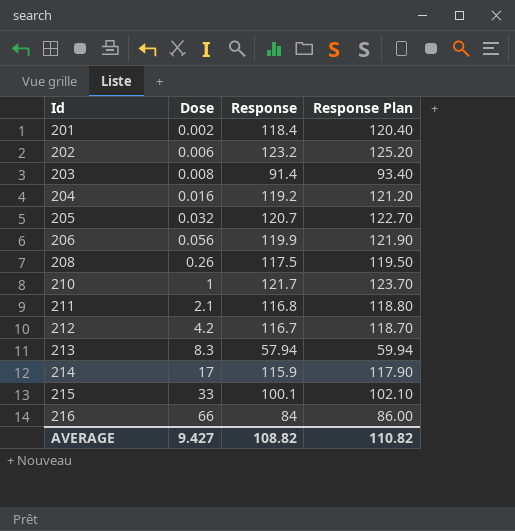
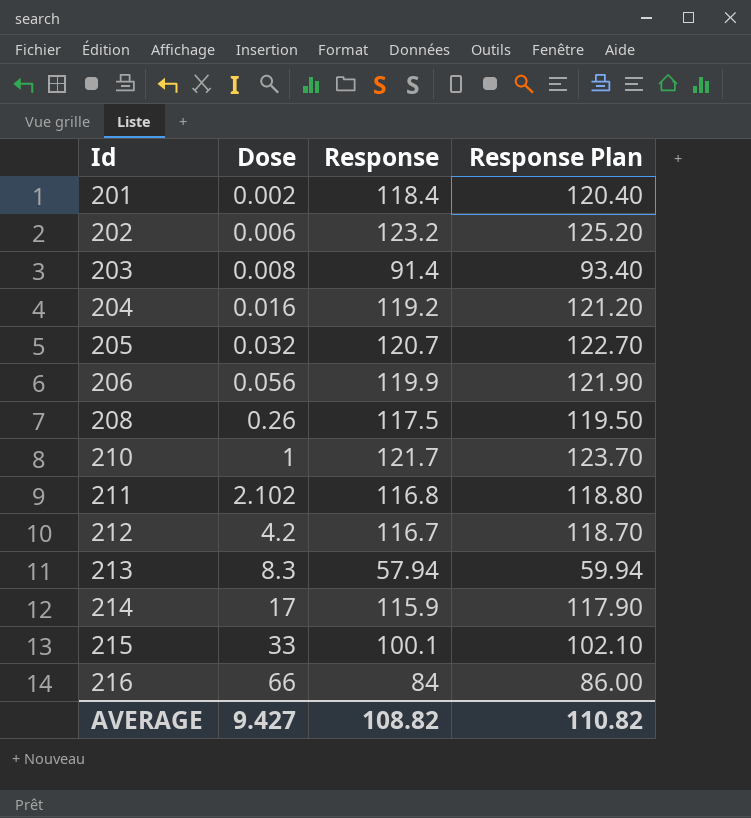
211 | Dose: 2.1 -> 2.102

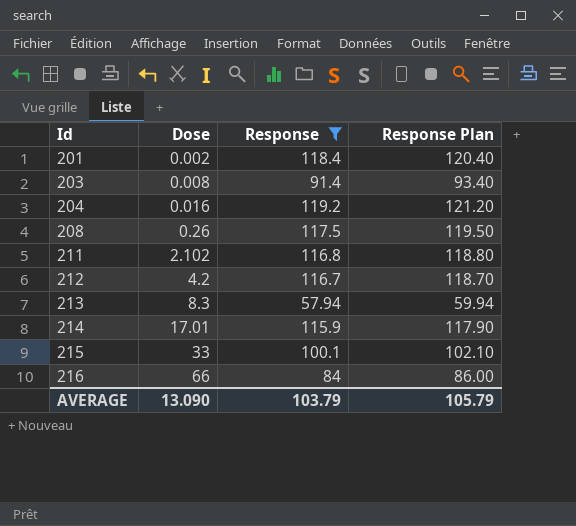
filter: none -> Response <= 119.2
214 | Dose: 17 -> 17.01
AVERAGE | Dose: 9.427 -> 13.090
AVERAGE | Response: 108.82 -> 103.79
AVERAGE | Response Plan: 110.82 -> 105.79

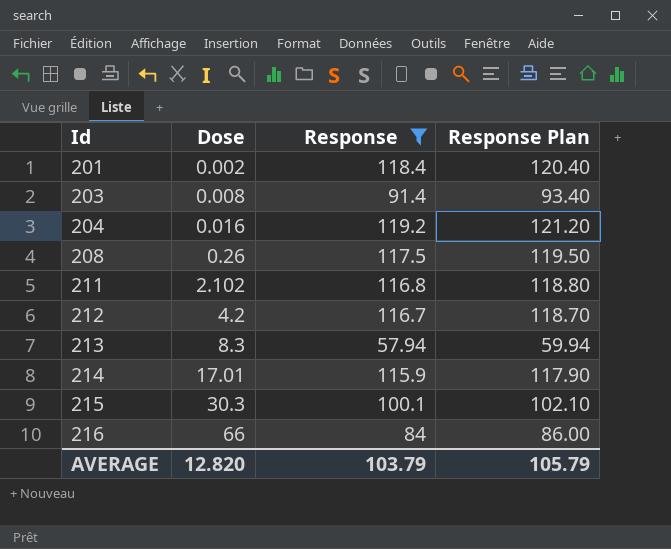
215 | Dose: 33 -> 30.3
AVERAGE | Dose: 13.090 -> 12.820

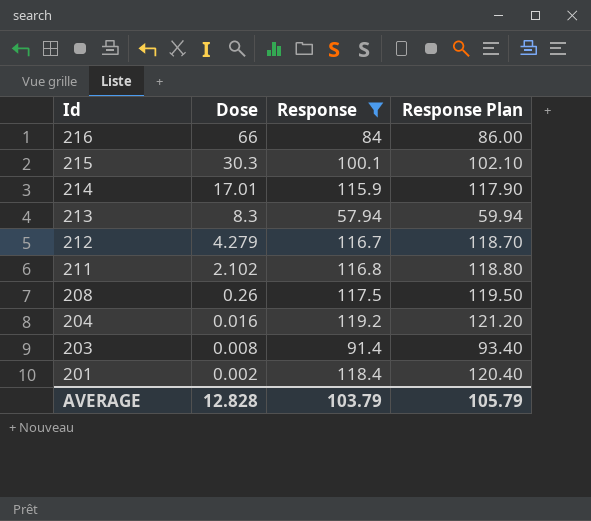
row order: Id ascending -> Id descending
212 | Dose: 4.2 -> 4.279
AVERAGE | Dose: 12.820 -> 12.828

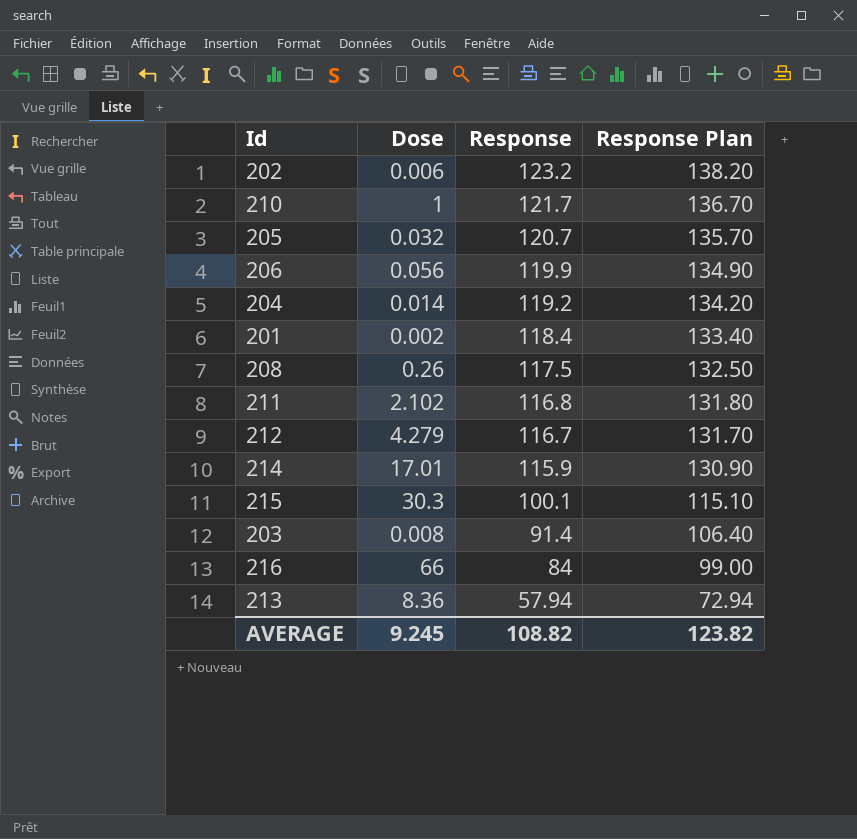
filter: Response <= 119.2 -> none
row order: Id descending -> Response descending
column Response Plan | formula: [Response] + 2 -> [Response] + 15
204 | Dose: 0.016 -> 0.014
213 | Dose: 8.3 -> 8.36
AVERAGE | Dose: 12.828 -> 9.245
AVERAGE | Response: 103.79 -> 108.82
AVERAGE | Response Plan: 105.79 -> 123.82

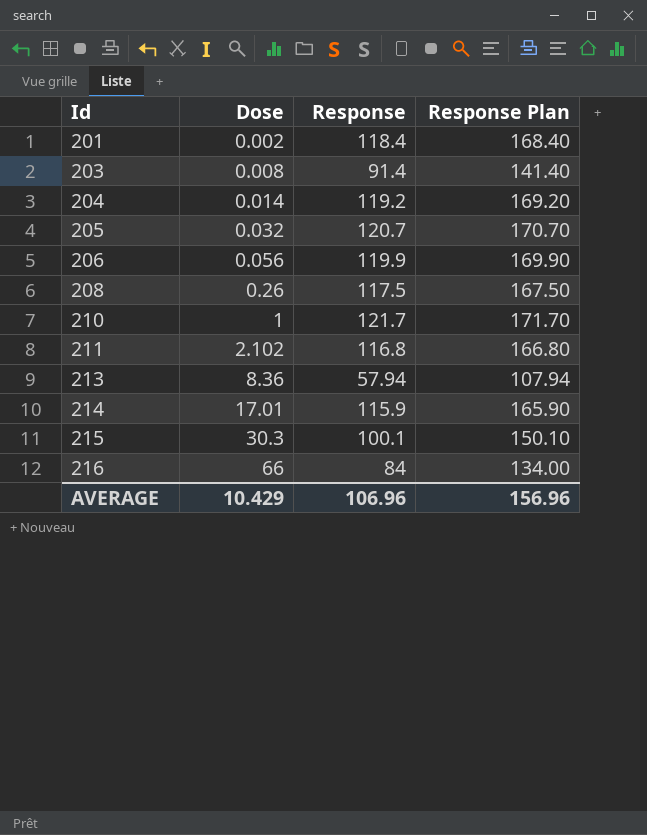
row order: Response descending -> Id ascending
column Response Plan | formula: [Response] + 15 -> [Response] + 50
row 202: 0.006 | 123.2 | 138.20 -> none
row 212: 4.279 | 116.7 | 131.70 -> none
AVERAGE | Dose: 9.245 -> 10.429
AVERAGE | Response: 108.82 -> 106.96
AVERAGE | Response Plan: 123.82 -> 156.96

